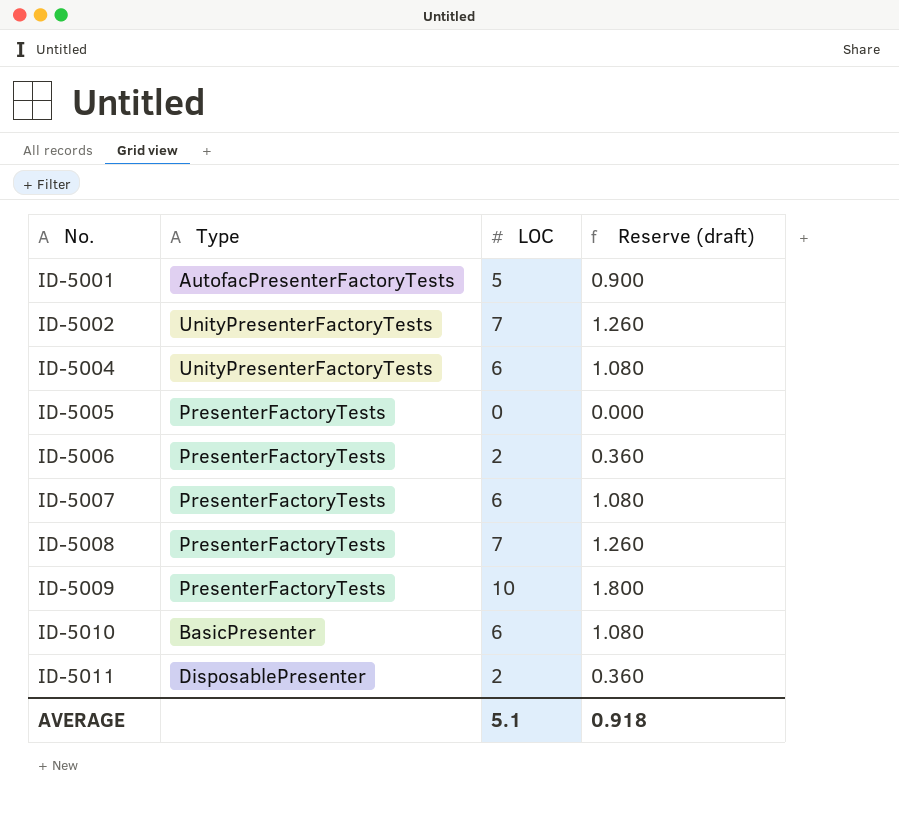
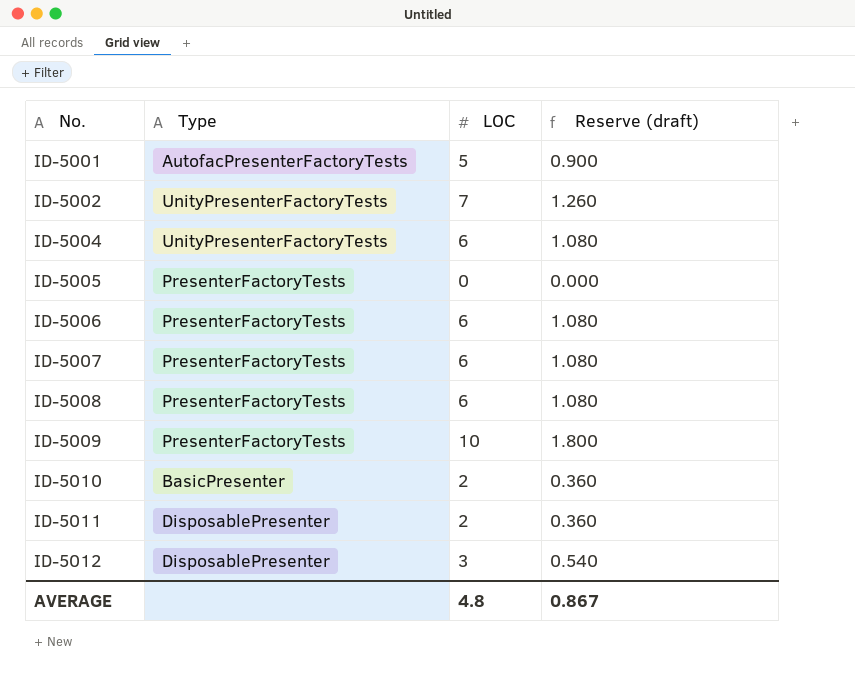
ID-5006 | LOC: 2 -> 6
ID-5006 | Reserve (draft): 0.360 -> 1.080
ID-5008 | LOC: 7 -> 6
ID-5008 | Reserve (draft): 1.260 -> 1.080
ID-5010 | LOC: 6 -> 2
ID-5010 | Reserve (draft): 1.080 -> 0.360
row ID-5012: none -> DisposablePresenter | 3 | 0.540
AVERAGE | LOC: 5.1 -> 4.8
AVERAGE | Reserve (draft): 0.918 -> 0.867

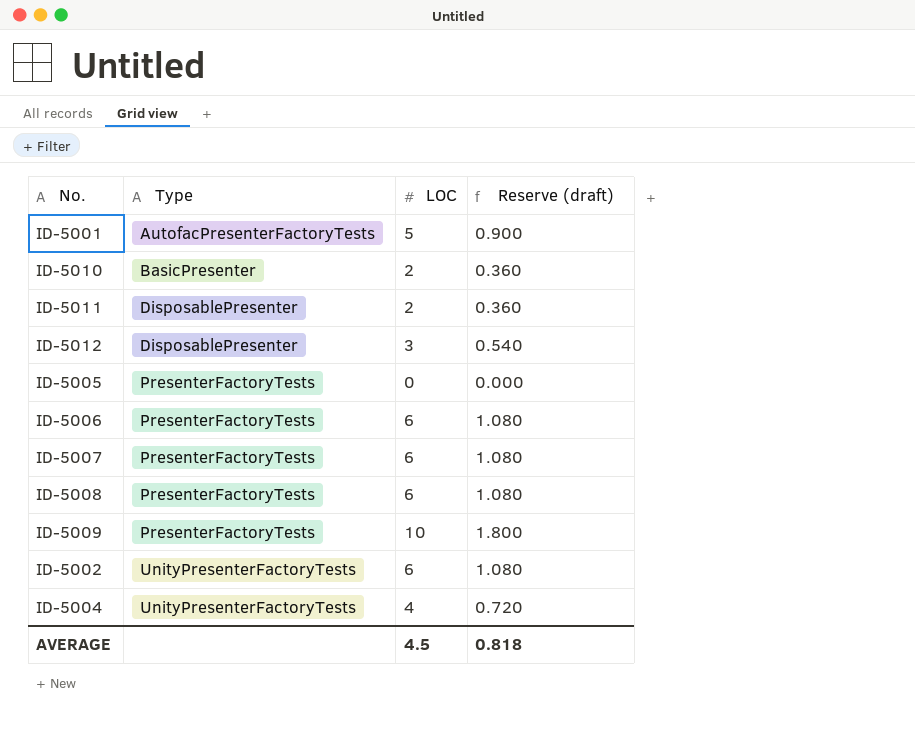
row order: No. ascending -> Type ascending
ID-5002 | LOC: 7 -> 6
ID-5002 | Reserve (draft): 1.260 -> 1.080
ID-5004 | LOC: 6 -> 4
ID-5004 | Reserve (draft): 1.080 -> 0.720
AVERAGE | LOC: 4.8 -> 4.5
AVERAGE | Reserve (draft): 0.867 -> 0.818

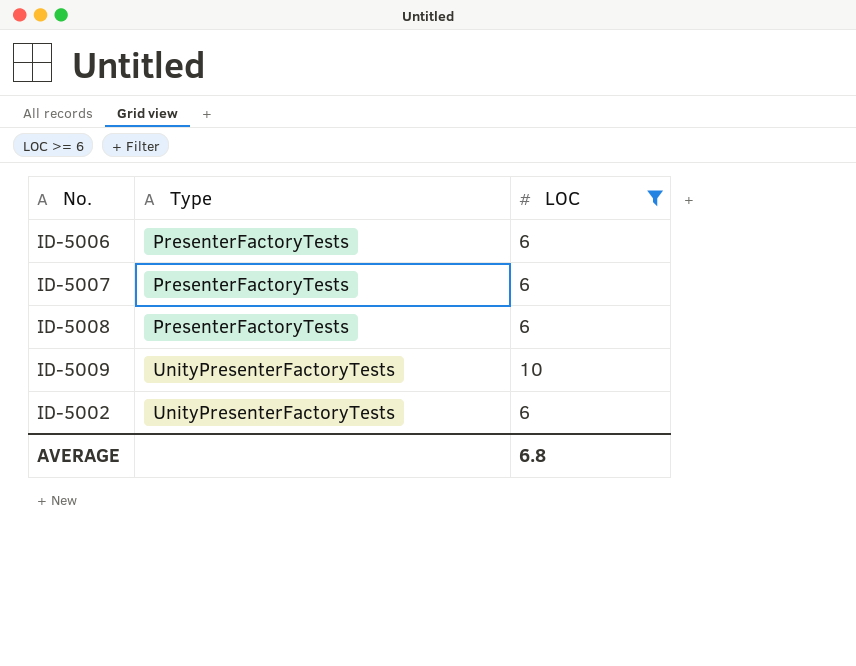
filter: none -> LOC >= 6
column Reserve (draft) | formula: [LOC] * 0.18 -> none
ID-5009 | Type: PresenterFactoryTests -> UnityPresenterFactoryTests
AVERAGE | LOC: 4.5 -> 6.8

